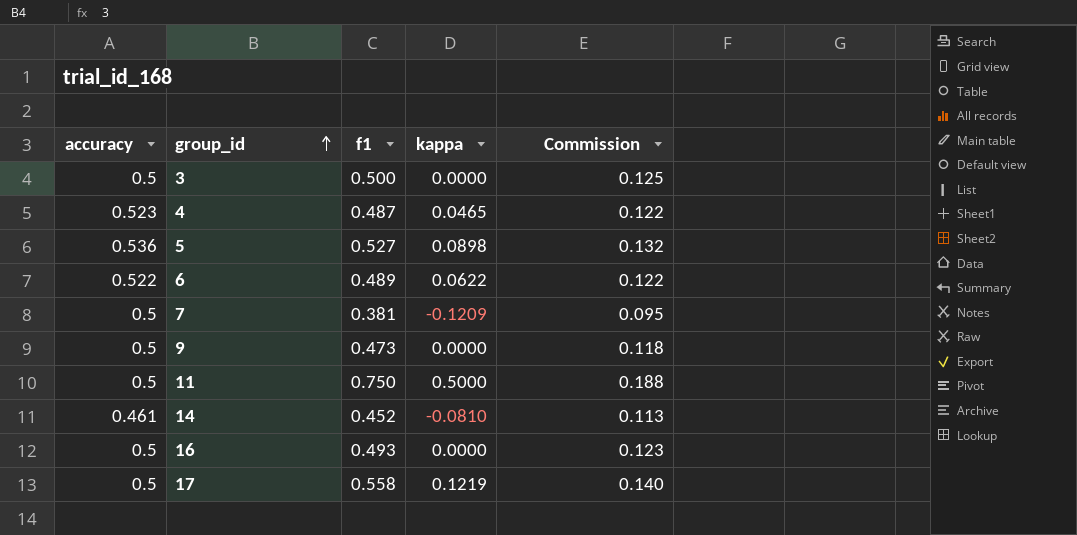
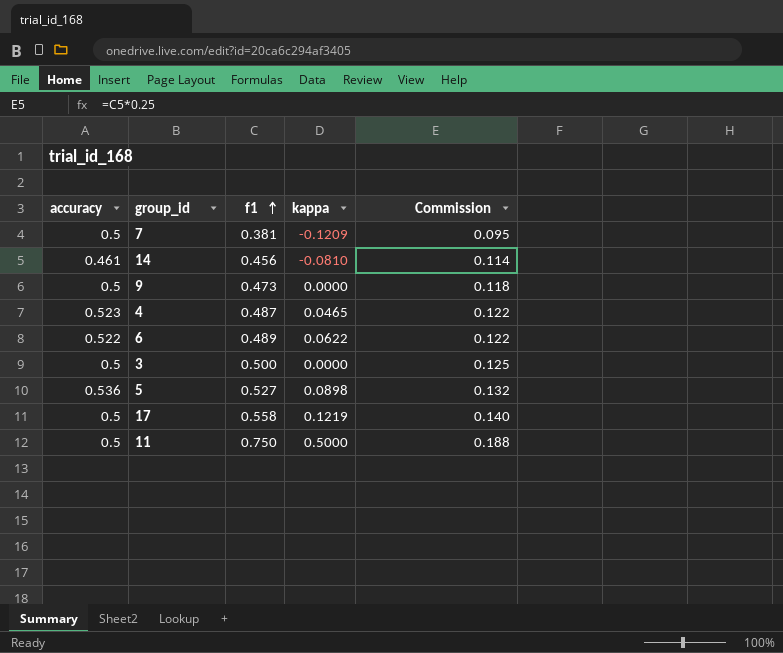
row order: group_id ascending -> f1 ascending
row 16: 0.5 | 0.493 | 0.0000 | 0.123 -> none
14 | f1: 0.452 -> 0.456
14 | Commission: 0.113 -> 0.114

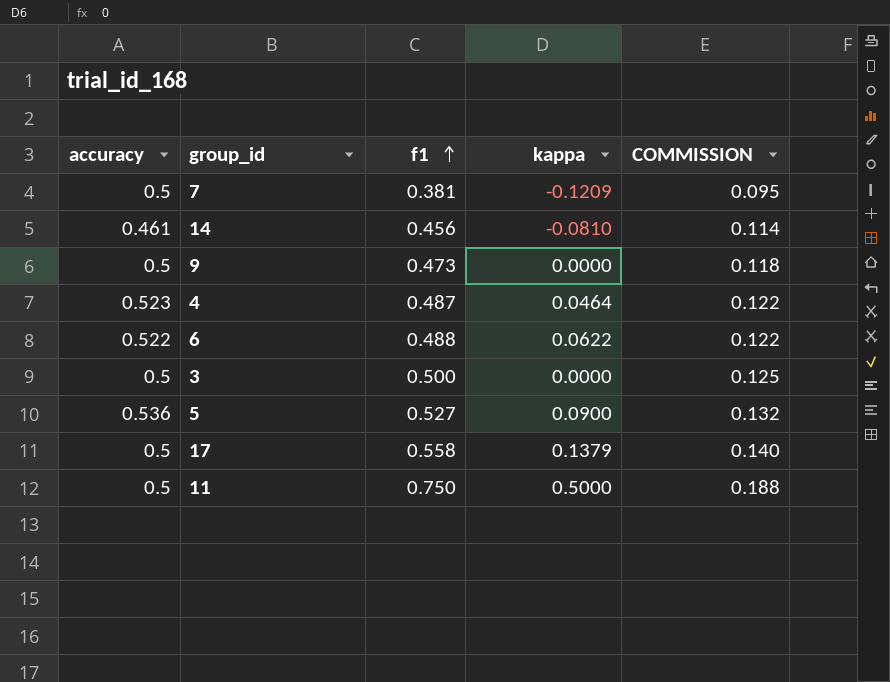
column name: Commission -> COMMISSION
4 | kappa: 0.0465 -> 0.0464
6 | f1: 0.489 -> 0.488
5 | kappa: 0.0898 -> 0.0900
17 | kappa: 0.1219 -> 0.1379

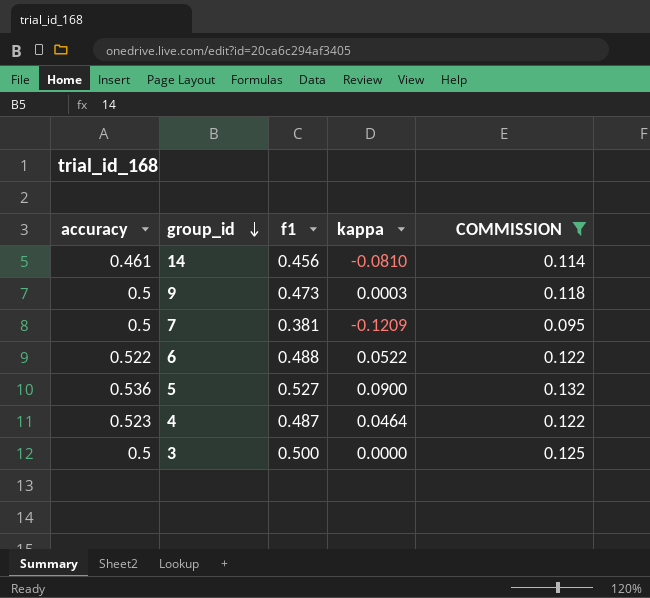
filter: none -> COMMISSION <= 0.132
row order: f1 ascending -> group_id descending
9 | kappa: 0.0000 -> 0.0003
6 | kappa: 0.0622 -> 0.0522

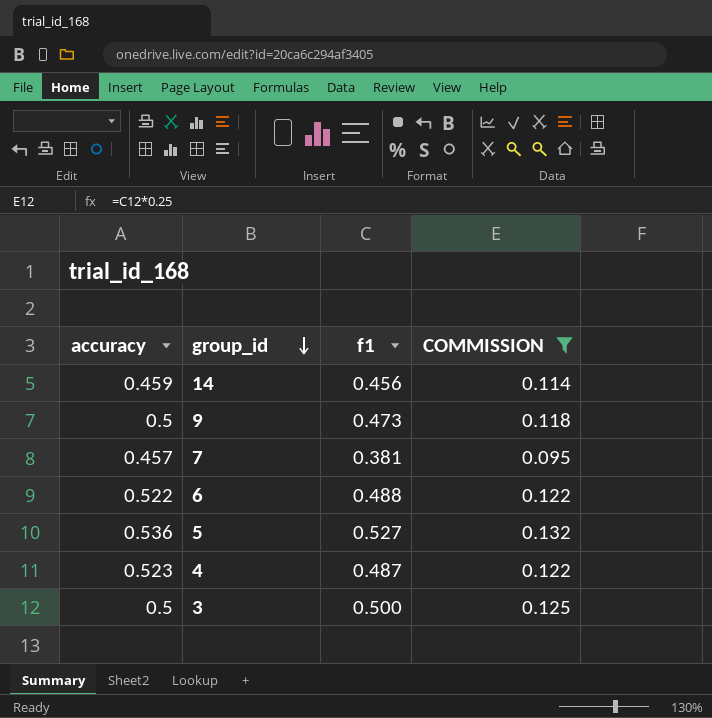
column kappa | position: 4 -> none
14 | accuracy: 0.461 -> 0.459
7 | accuracy: 0.5 -> 0.457

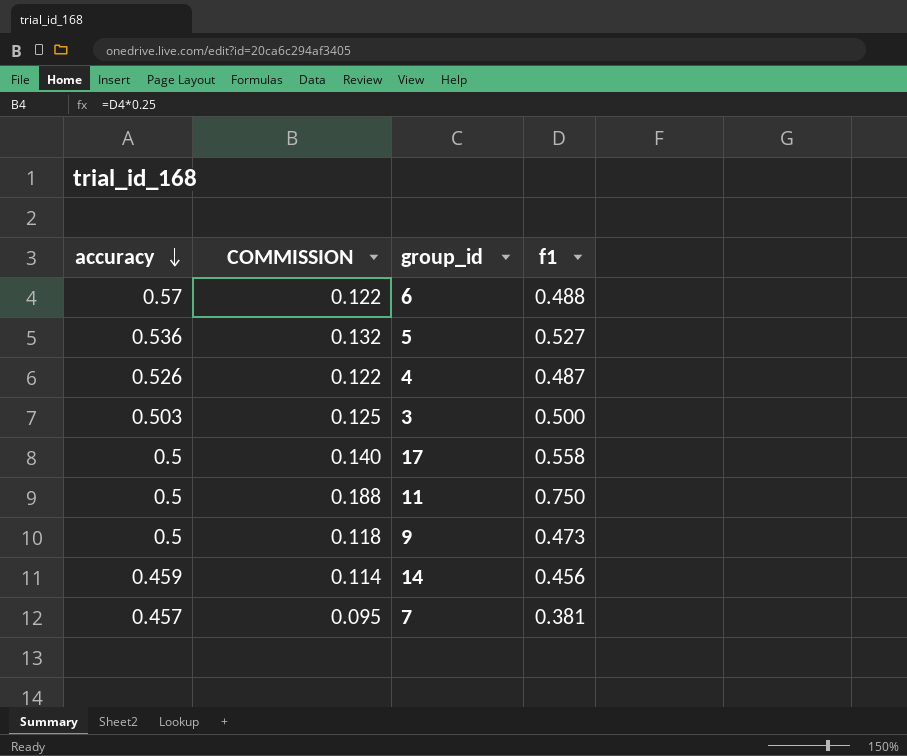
filter: COMMISSION <= 0.132 -> none
row order: group_id descending -> accuracy descending
column COMMISSION | position: 4 -> 2
6 | accuracy: 0.522 -> 0.57
4 | accuracy: 0.523 -> 0.526
3 | accuracy: 0.5 -> 0.503

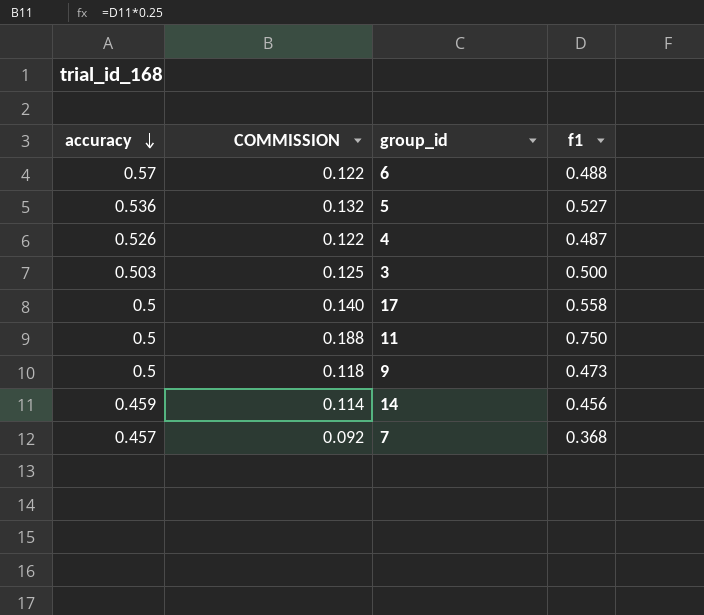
7 | COMMISSION: 0.095 -> 0.092
7 | f1: 0.381 -> 0.368

